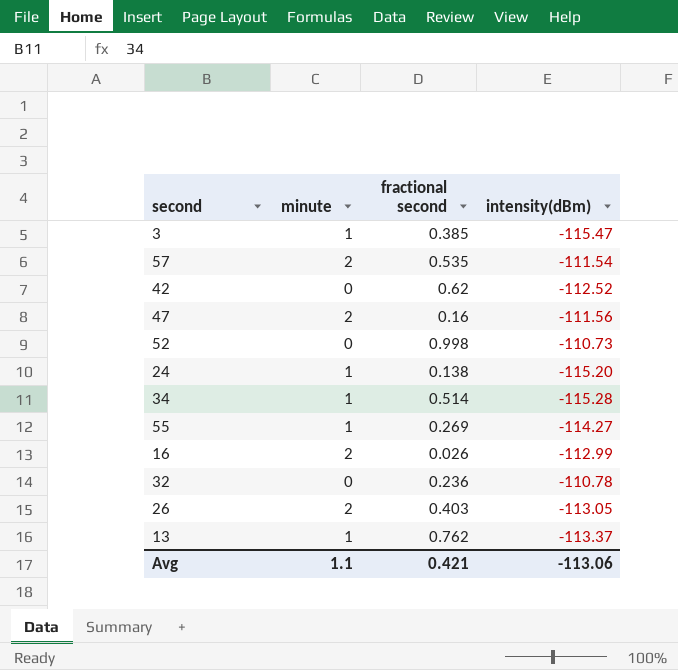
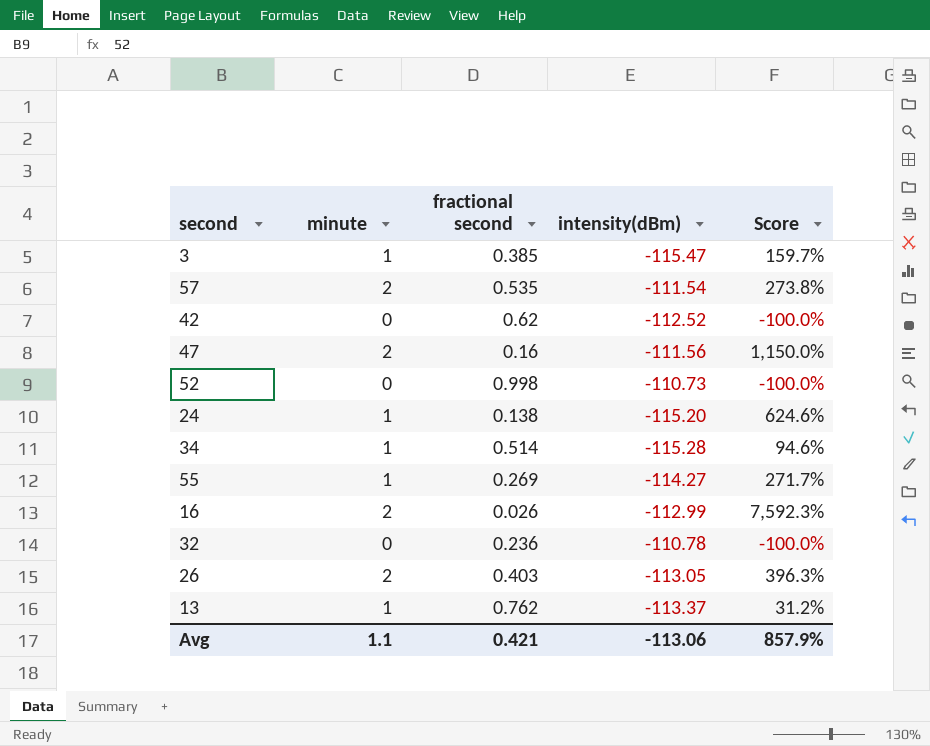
column Score | formula: none -> ([minute] - [fractional second]) / [fractional second]

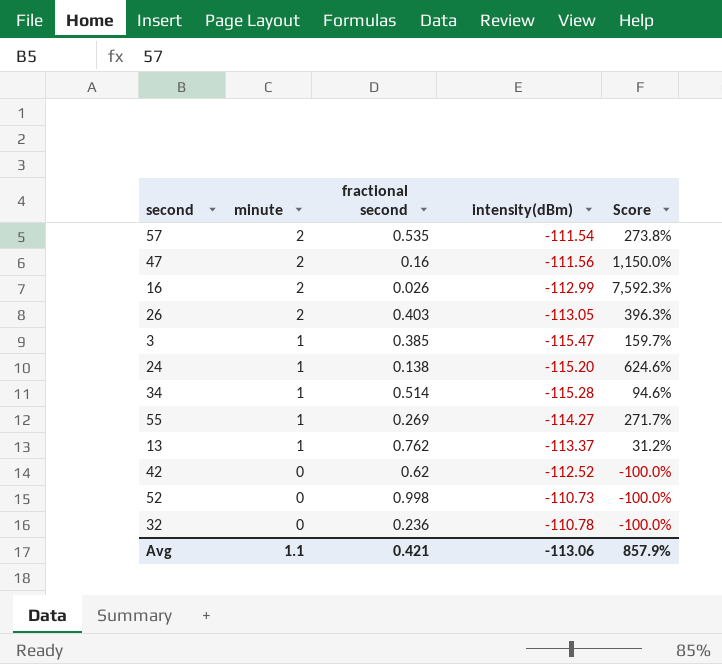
row order: none -> minute descending

